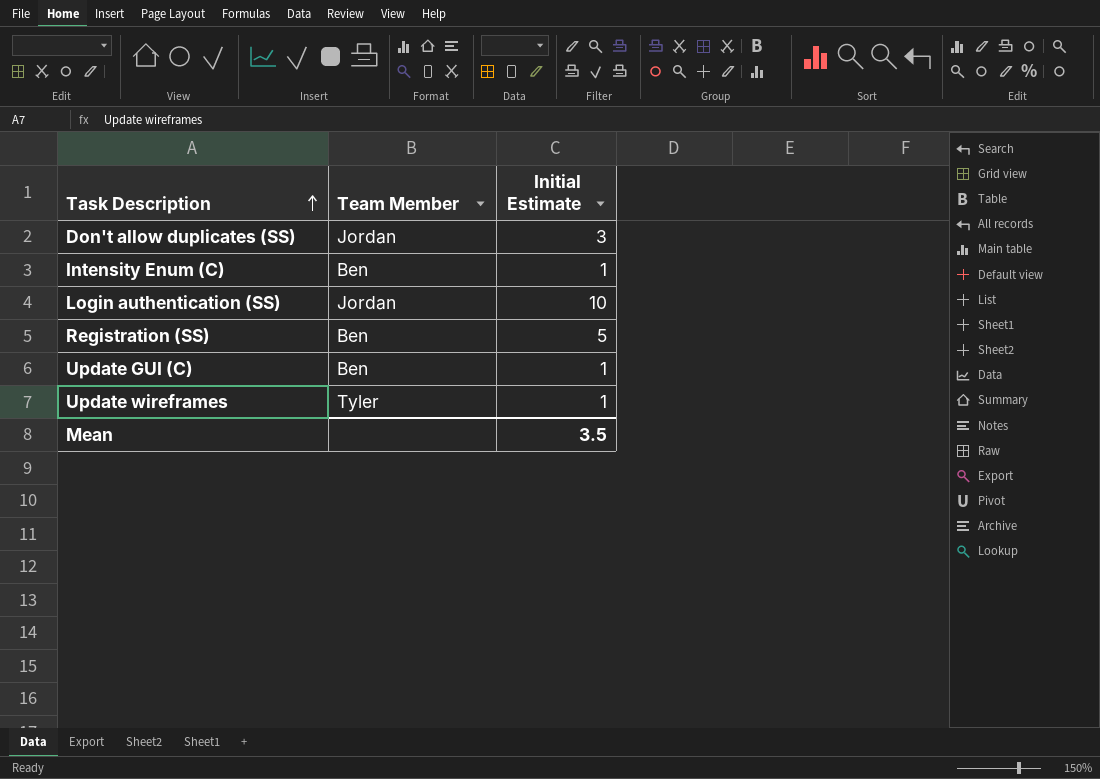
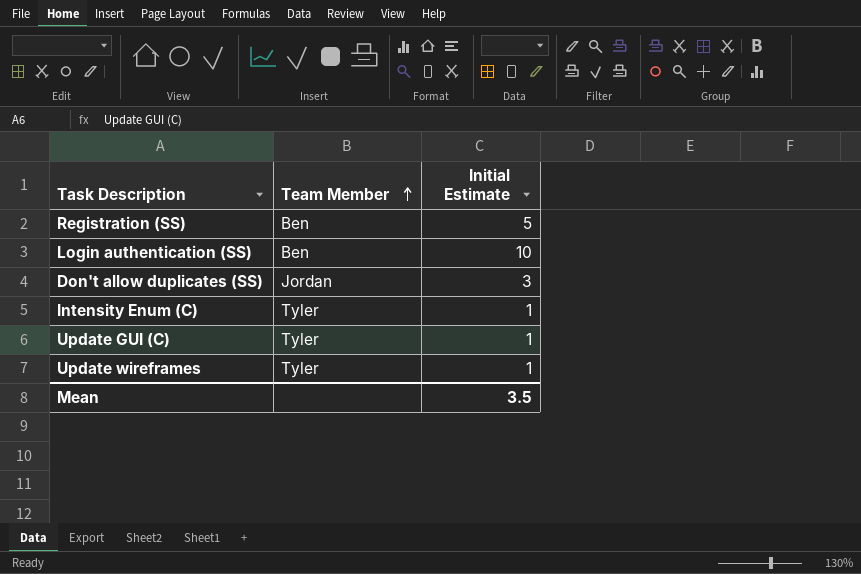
row order: Task Description ascending -> Team Member ascending
Login authentication (SS) | Team Member: Jordan -> Ben
Intensity Enum (C) | Team Member: Ben -> Tyler
Update GUI (C) | Team Member: Ben -> Tyler

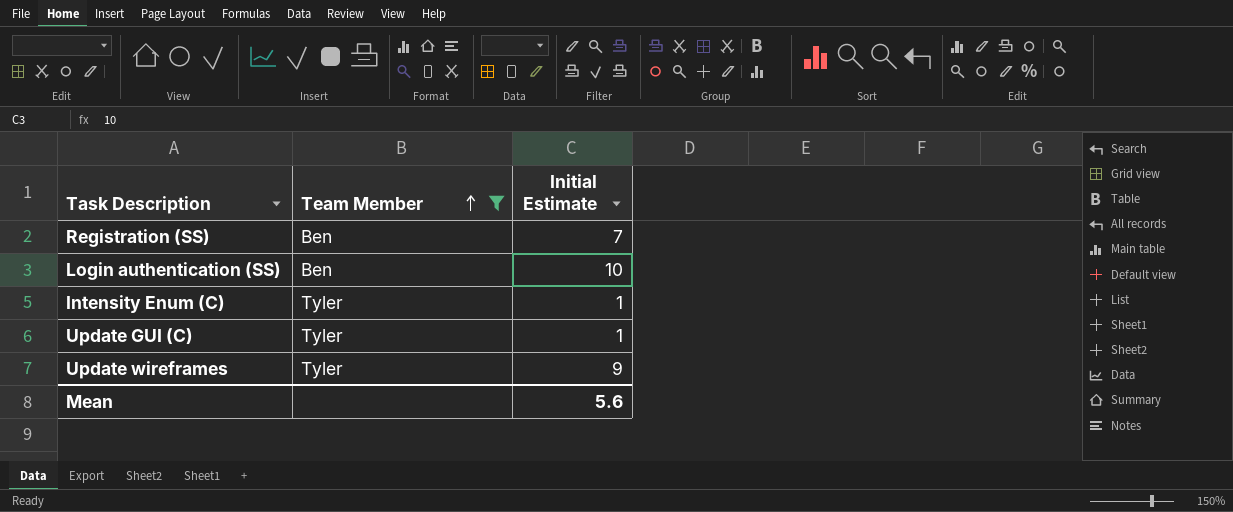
filter: none -> Team Member != Jordan
Registration (SS) | Initial Estimate: 5 -> 7
Update wireframes | Initial Estimate: 1 -> 9
Mean | Initial Estimate: 3.5 -> 5.6

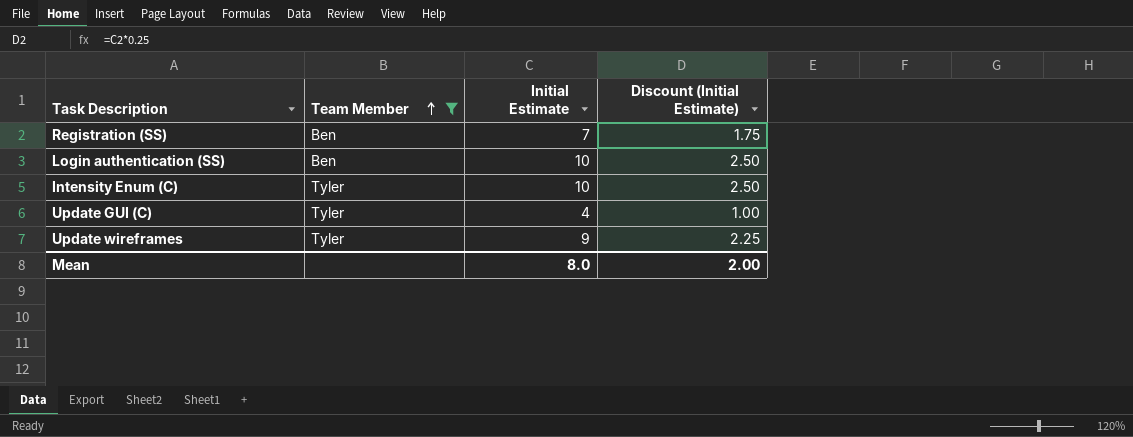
column Discount (Initial Estimate) | formula: none -> [Initial Estimate] * 0.25
Intensity Enum (C) | Initial Estimate: 1 -> 10
Update GUI (C) | Initial Estimate: 1 -> 4
Mean | Initial Estimate: 5.6 -> 8.0

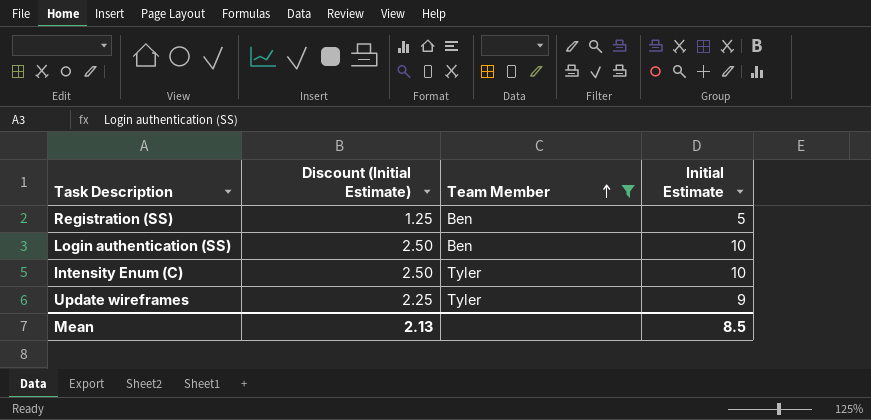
column Discount (Initial Estimate) | position: 4 -> 2
row Update GUI (C): Tyler | 4 | 1.00 -> none
Registration (SS) | Discount (Initial Estimate): 1.75 -> 1.25
Registration (SS) | Initial Estimate: 7 -> 5
Mean | Discount (Initial Estimate): 2.00 -> 2.13
Mean | Initial Estimate: 8.0 -> 8.5

